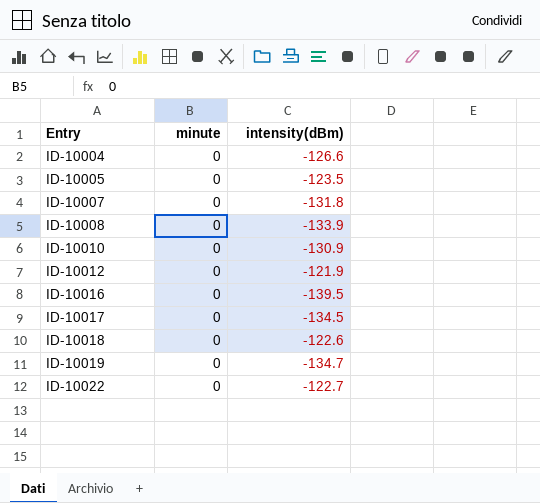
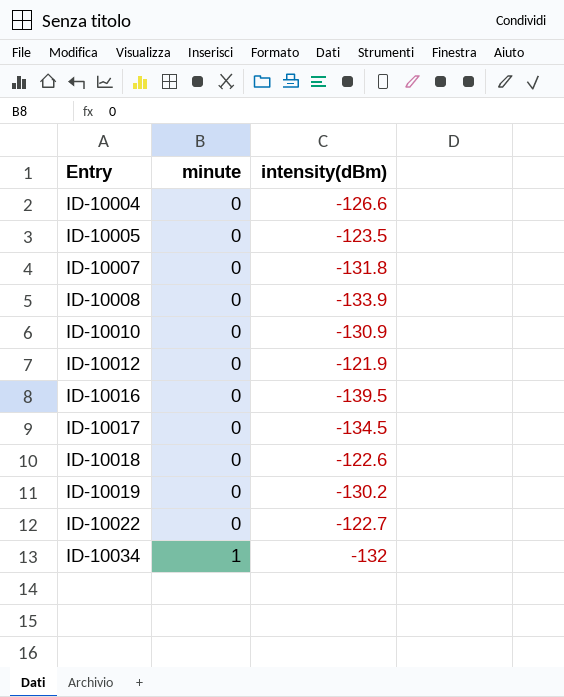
ID-10019 | intensity(dBm): -134.7 -> -130.2
row ID-10034: none -> 1 | -132

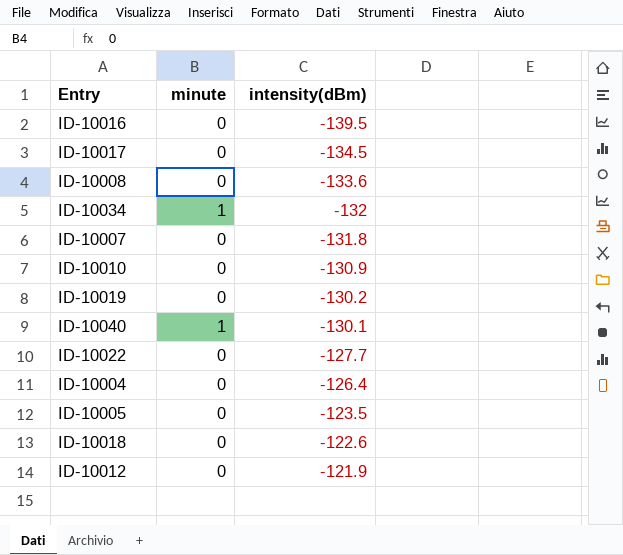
row order: Entry ascending -> intensity(dBm) ascending
ID-10008 | intensity(dBm): -133.9 -> -133.6
row ID-10040: none -> 1 | -130.1
ID-10022 | intensity(dBm): -122.7 -> -127.7
ID-10004 | intensity(dBm): -126.6 -> -126.4

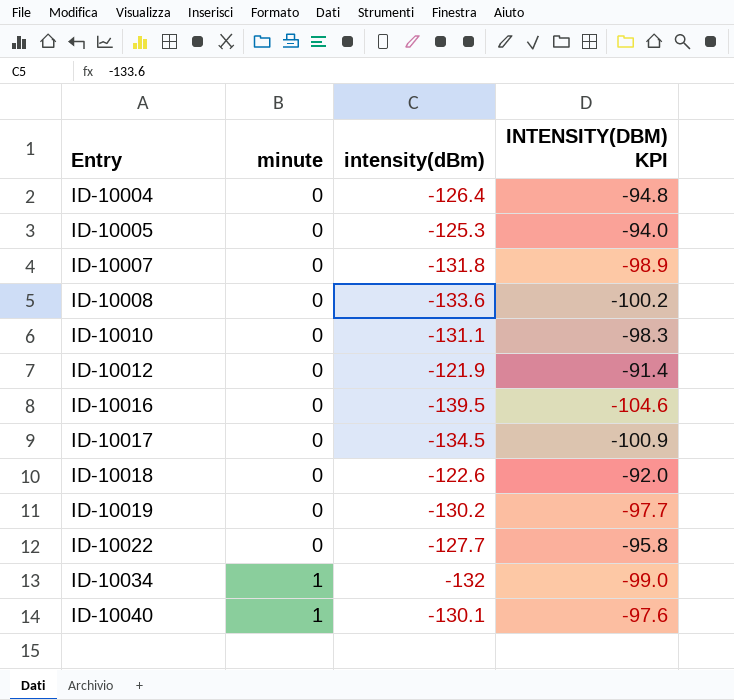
row order: intensity(dBm) ascending -> Entry ascending
column INTENSITY(DBM) KPI | formula: none -> [intensity(dBm)] * 0.75
ID-10005 | intensity(dBm): -123.5 -> -125.3
ID-10010 | intensity(dBm): -130.9 -> -131.1

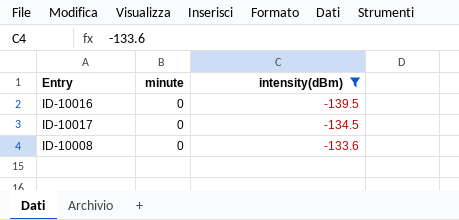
filter: none -> intensity(dBm) <= -133.6
row order: Entry ascending -> intensity(dBm) ascending
column INTENSITY(DBM) KPI | formula: [intensity(dBm)] * 0.75 -> none

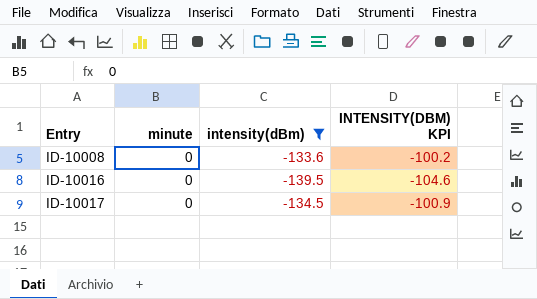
row order: intensity(dBm) ascending -> Entry ascending
column INTENSITY(DBM) KPI | formula: none -> [intensity(dBm)] * 0.75

